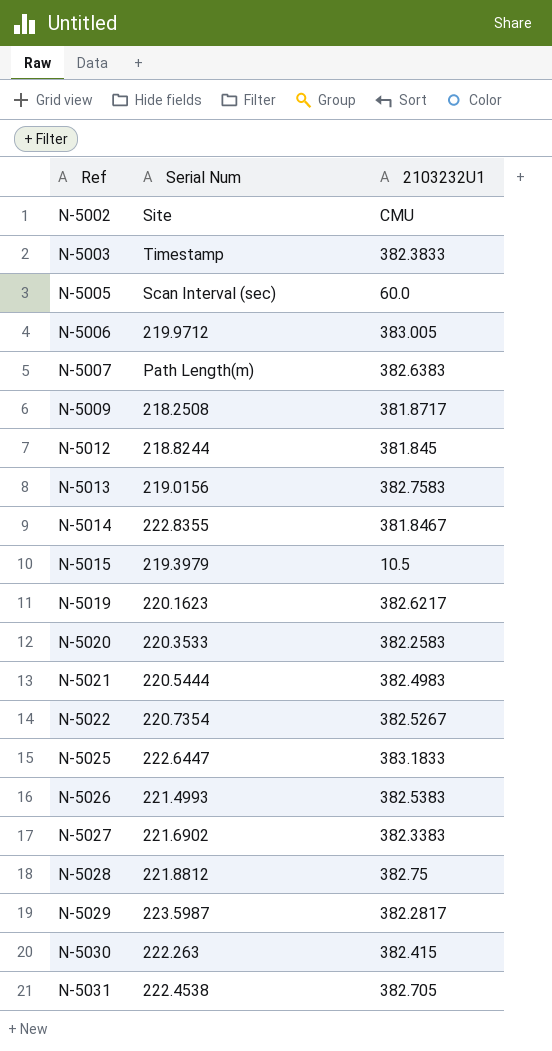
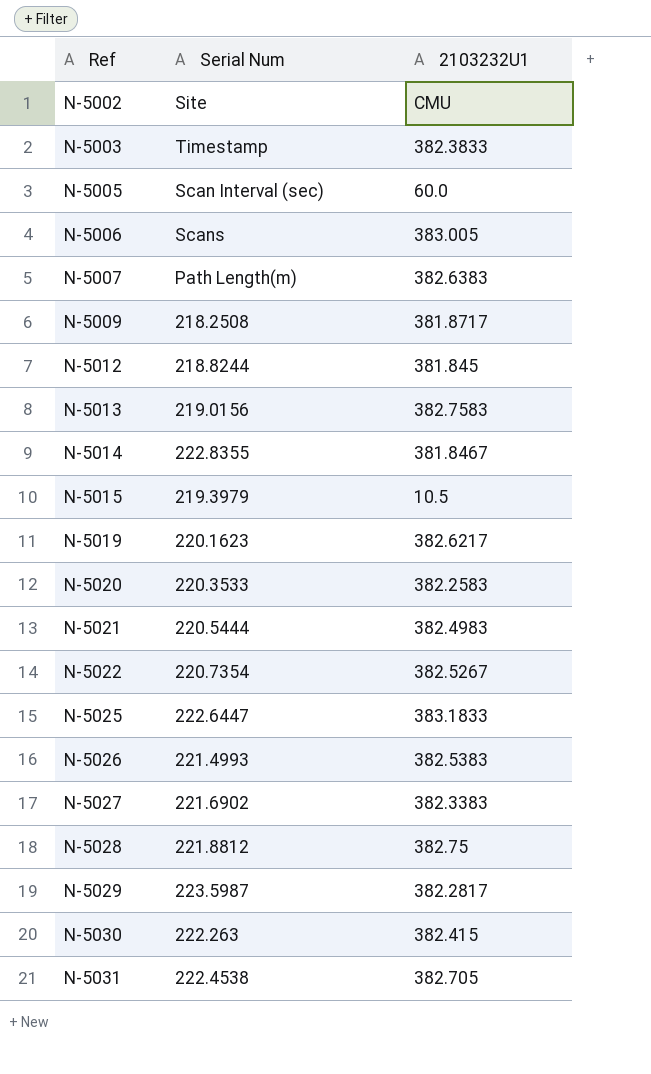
N-5006 | Serial Num: 219.9712 -> Scans

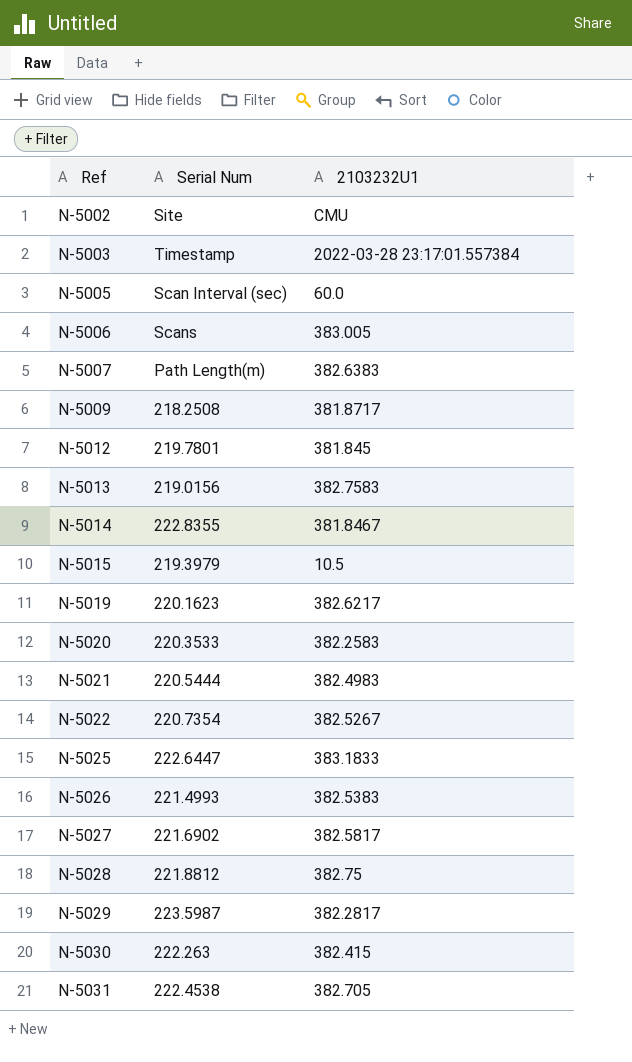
N-5003 | 2103232U1: 382.3833 -> 2022-03-28 23:17:01.557384
N-5012 | Serial Num: 218.8244 -> 219.7801
N-5027 | 2103232U1: 382.3383 -> 382.5817

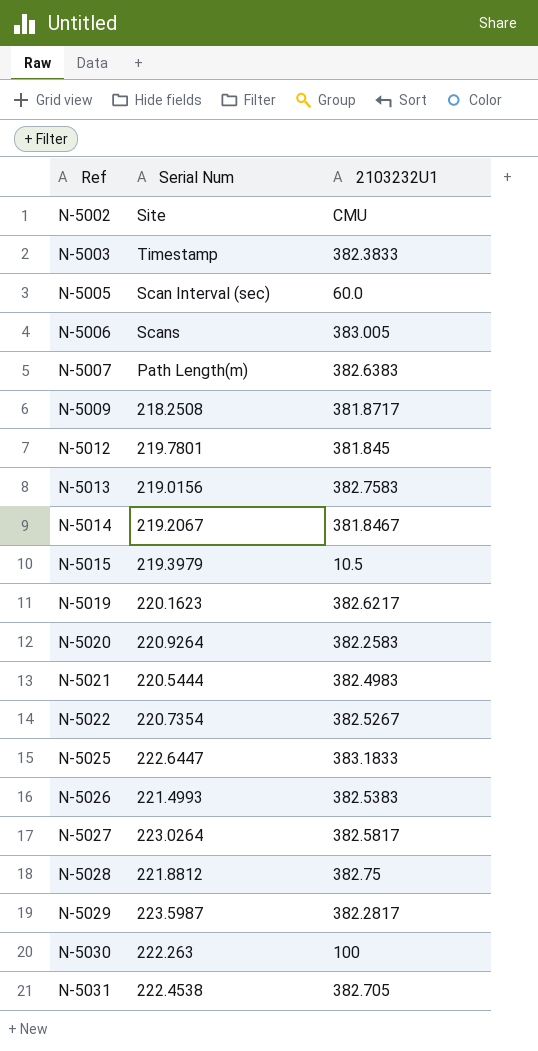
N-5003 | 2103232U1: 2022-03-28 23:17:01.557384 -> 382.3833
N-5014 | Serial Num: 222.8355 -> 219.2067
N-5020 | Serial Num: 220.3533 -> 220.9264
N-5027 | Serial Num: 221.6902 -> 223.0264
N-5030 | 2103232U1: 382.415 -> 100

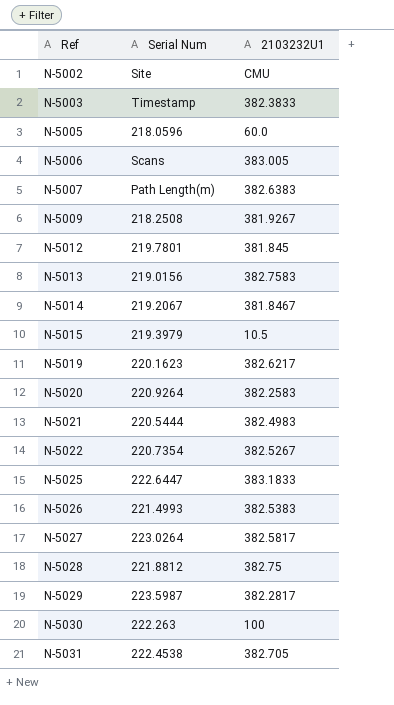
N-5005 | Serial Num: Scan Interval (sec) -> 218.0596
N-5009 | 2103232U1: 381.8717 -> 381.9267

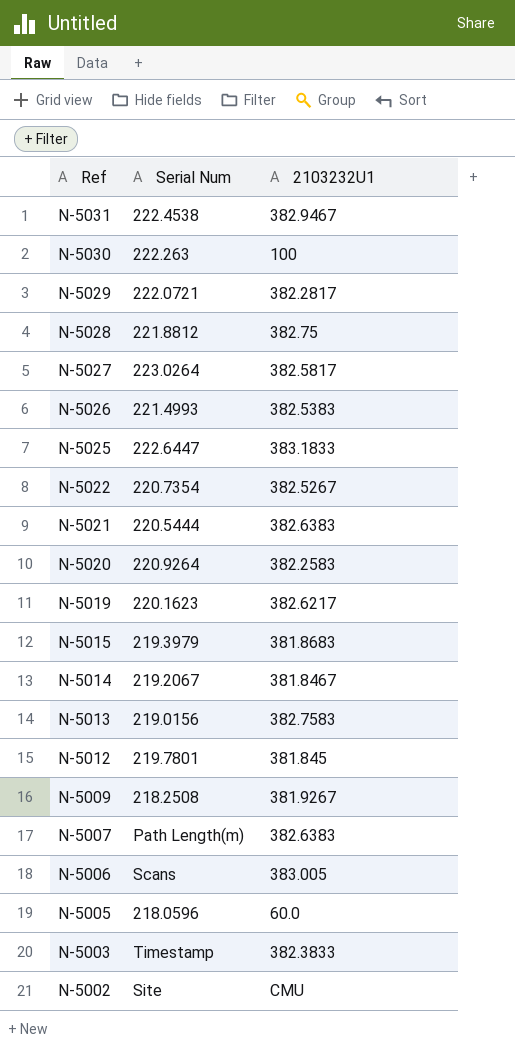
row order: Ref ascending -> Ref descending
N-5031 | 2103232U1: 382.705 -> 382.9467
N-5029 | Serial Num: 223.5987 -> 222.0721
N-5021 | 2103232U1: 382.4983 -> 382.6383
N-5015 | 2103232U1: 10.5 -> 381.8683

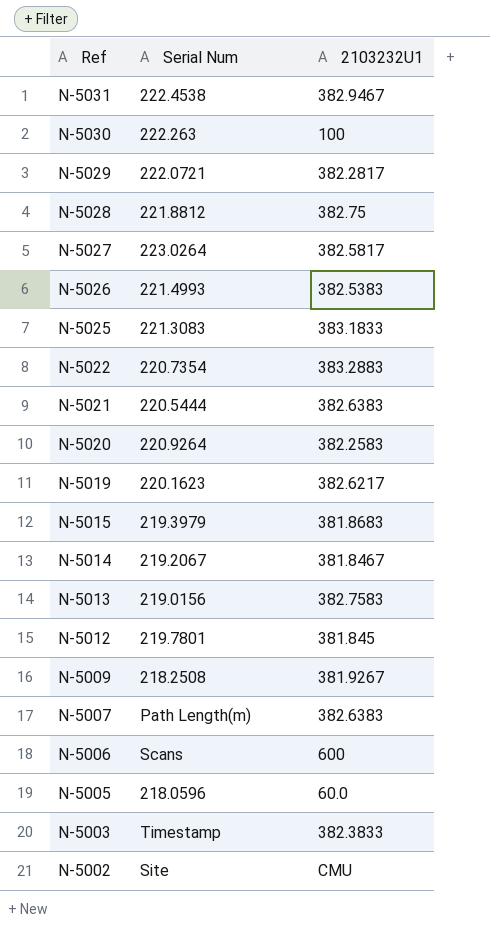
N-5025 | Serial Num: 222.6447 -> 221.3083
N-5022 | 2103232U1: 382.5267 -> 383.2883
N-5006 | 2103232U1: 383.005 -> 600

